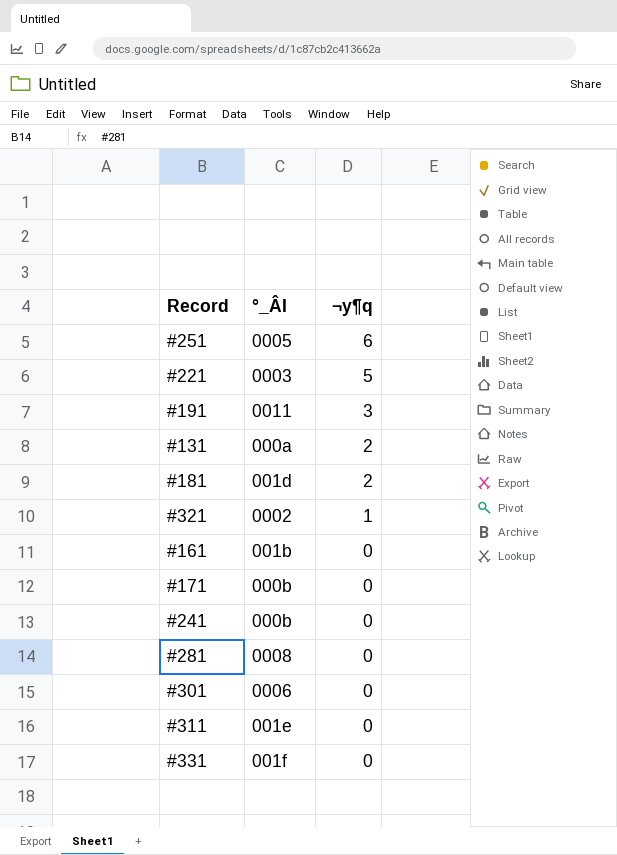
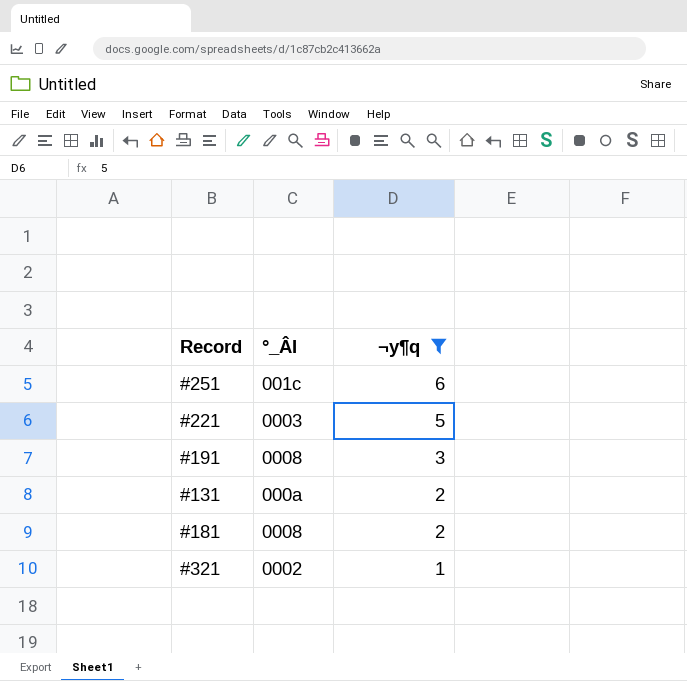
filter: none -> ¬y¶q != 0
#251 | °_ÂI: 0005 -> 001c
#191 | °_ÂI: 0011 -> 0008
#181 | °_ÂI: 001d -> 0008

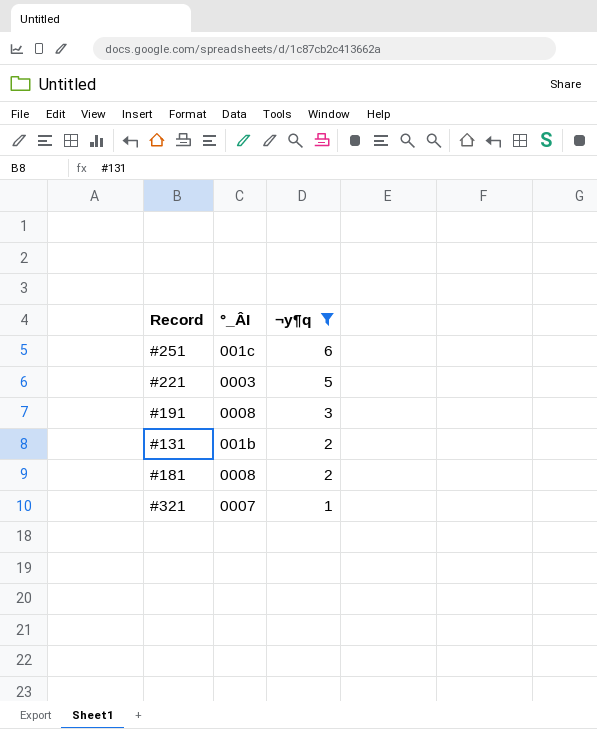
#131 | °_ÂI: 000a -> 001b
#321 | °_ÂI: 0002 -> 0007

